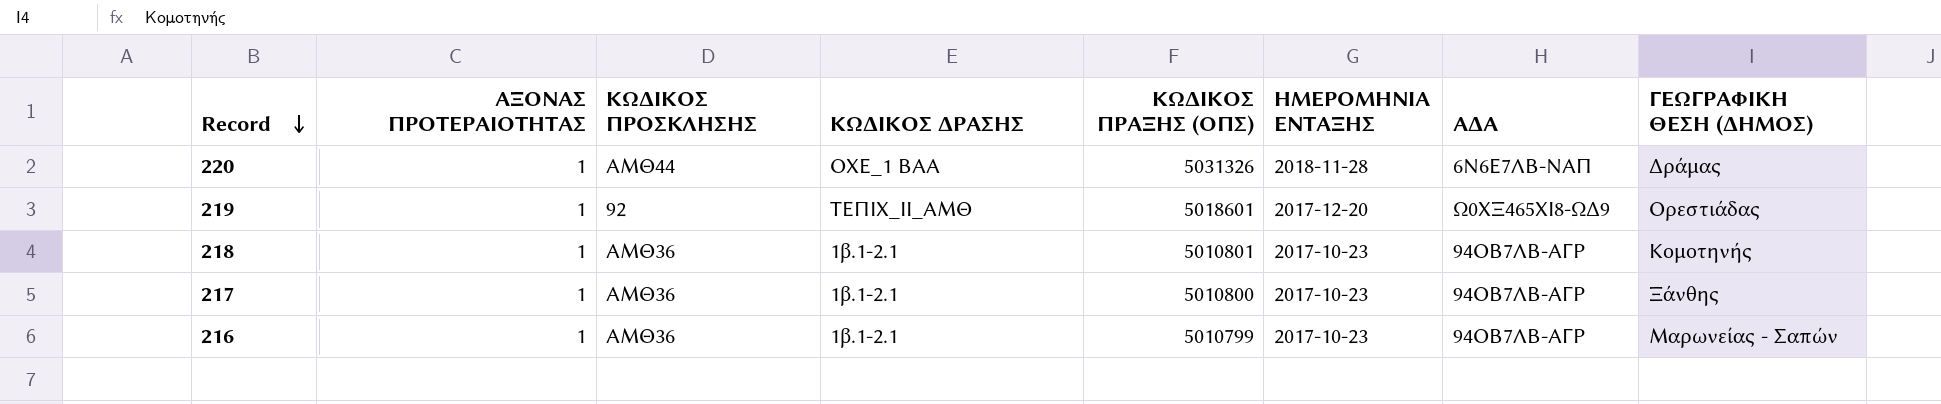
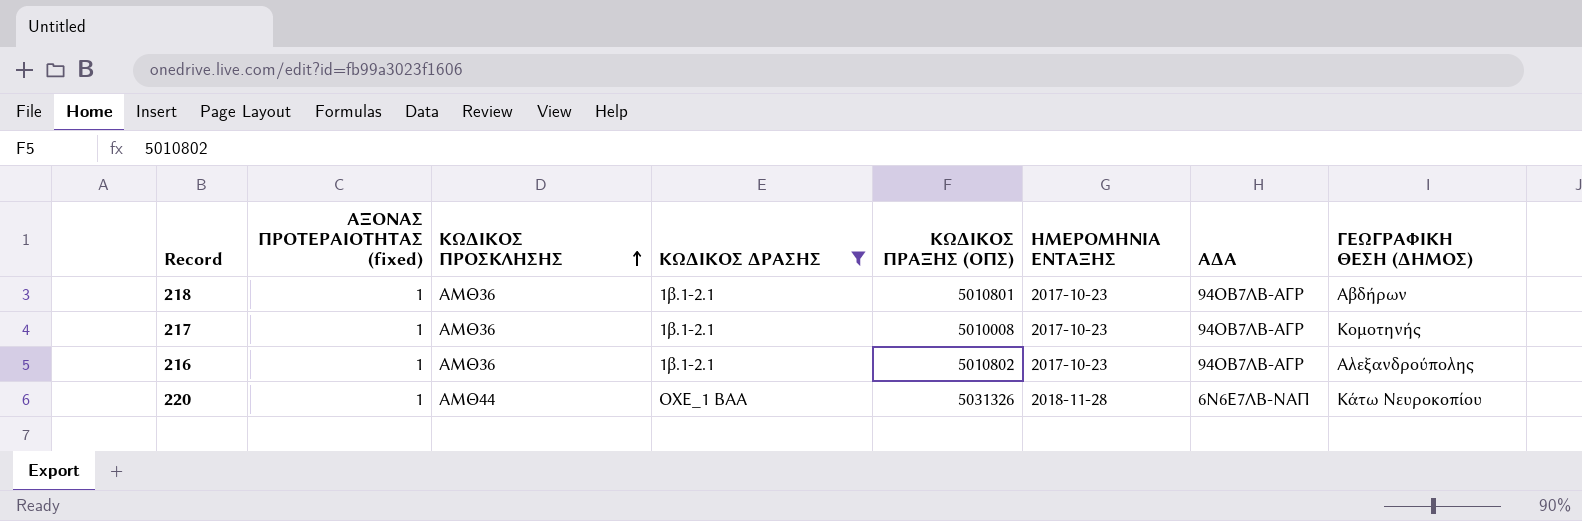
filter: none -> ΚΩΔΙΚΟΣ ΔΡΑΣΗΣ != ΤΕΠΙΧ_ΙΙ_ΑΜΘ
row order: Record descending -> ΚΩΔΙΚΟΣ ΠΡΟΣΚΛΗΣΗΣ ascending
column name: ΑΞΟΝΑΣ ΠΡΟΤΕΡΑΙΟΤΗΤΑΣ -> ΑΞΟΝΑΣ ΠΡΟΤΕΡΑΙΟΤΗΤΑΣ (fixed)
218 | ΓΕΩΓΡΑΦΙΚΗ ΘΕΣΗ (ΔΗΜΟΣ): Κομοτηνής -> Αβδήρων
217 | ΚΩΔΙΚΟΣ ΠΡΑΞΗΣ (ΟΠΣ): 5010800 -> 5010008
217 | ΓΕΩΓΡΑΦΙΚΗ ΘΕΣΗ (ΔΗΜΟΣ): Ξάνθης -> Κομοτηνής
216 | ΚΩΔΙΚΟΣ ΠΡΑΞΗΣ (ΟΠΣ): 5010799 -> 5010802
216 | ΓΕΩΓΡΑΦΙΚΗ ΘΕΣΗ (ΔΗΜΟΣ): Μαρωνείας - Σαπών -> Αλεξανδρούπολης
220 | ΓΕΩΓΡΑΦΙΚΗ ΘΕΣΗ (ΔΗΜΟΣ): Δράμας -> Κάτω Νευροκοπίου

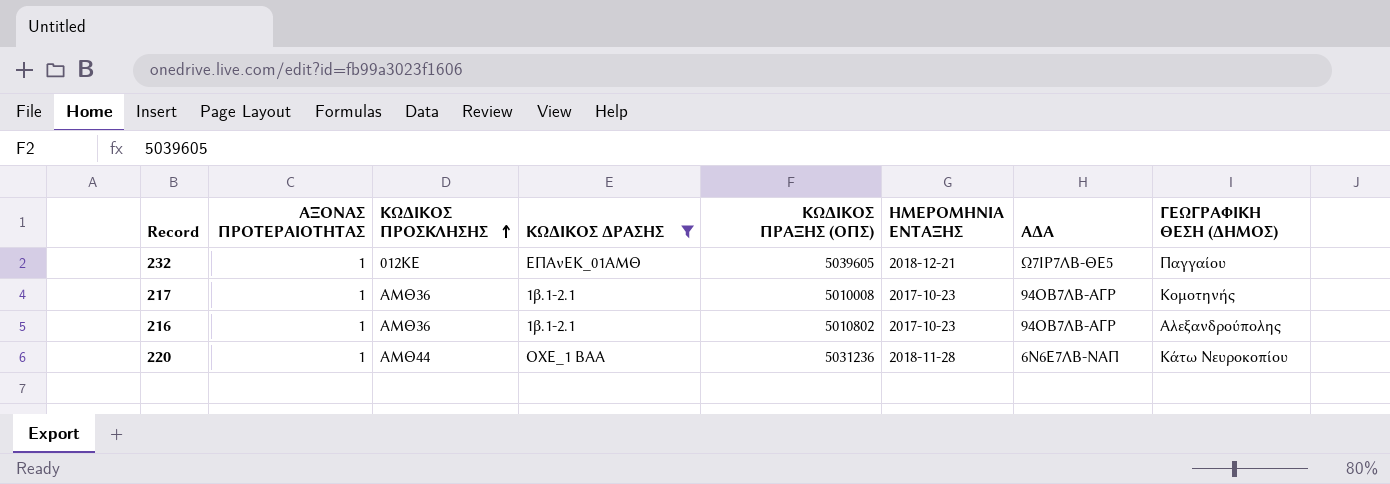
column name: ΑΞΟΝΑΣ ΠΡΟΤΕΡΑΙΟΤΗΤΑΣ (fixed) -> ΑΞΟΝΑΣ ΠΡΟΤΕΡΑΙΟΤΗΤΑΣ
row 218: 1 | ΑΜΘ36 | 1β.1-2.1 | 5010801 | 2017-10-23 | 94ΟΒ7ΛΒ-ΑΓΡ | Αβδήρων -> none
row 232: none -> 1 | 012KE | ΕΠΑνΕΚ_01ΑΜΘ | 5039605 | 2018-12-21 | Ω7ΙΡ7ΛΒ-ΘΕ5 | Παγγαίου
220 | ΚΩΔΙΚΟΣ ΠΡΑΞΗΣ (ΟΠΣ): 5031326 -> 5031236

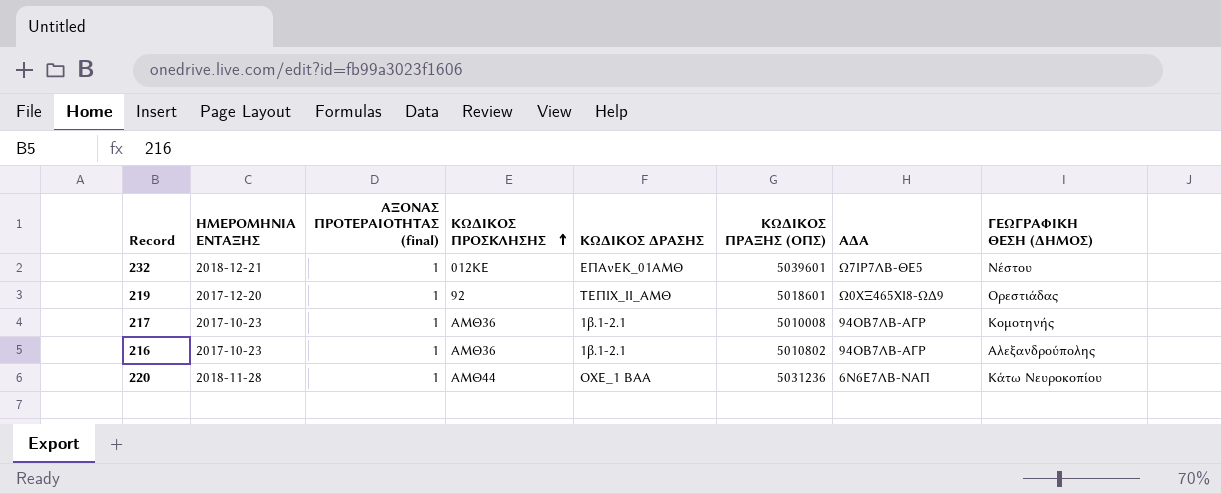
filter: ΚΩΔΙΚΟΣ ΔΡΑΣΗΣ != ΤΕΠΙΧ_ΙΙ_ΑΜΘ -> none
column ΗΜΕΡΟΜΗΝΙΑ ΕΝΤΑΞΗΣ | position: 6 -> 2
column name: ΑΞΟΝΑΣ ΠΡΟΤΕΡΑΙΟΤΗΤΑΣ -> ΑΞΟΝΑΣ ΠΡΟΤΕΡΑΙΟΤΗΤΑΣ (final)
232 | ΚΩΔΙΚΟΣ ΠΡΑΞΗΣ (ΟΠΣ): 5039605 -> 5039601
232 | ΓΕΩΓΡΑΦΙΚΗ ΘΕΣΗ (ΔΗΜΟΣ): Παγγαίου -> Νέστου

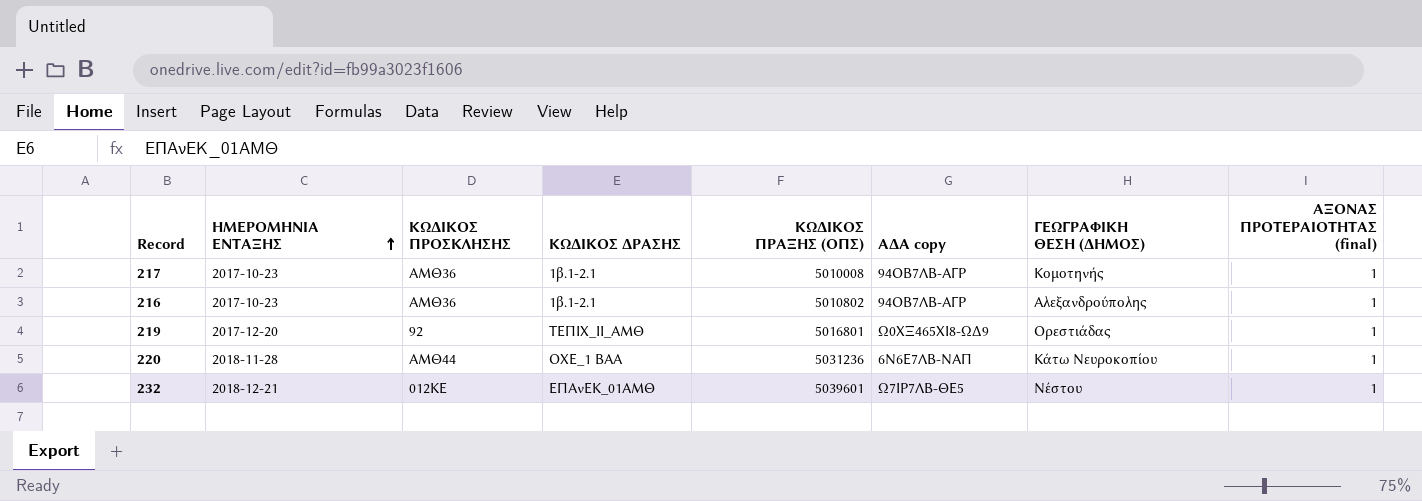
row order: ΚΩΔΙΚΟΣ ΠΡΟΣΚΛΗΣΗΣ ascending -> ΗΜΕΡΟΜΗΝΙΑ ΕΝΤΑΞΗΣ ascending
column name: ΑΔΑ -> ΑΔΑ copy
column ΑΞΟΝΑΣ ΠΡΟΤΕΡΑΙΟΤΗΤΑΣ (final) | position: 3 -> 8
219 | ΚΩΔΙΚΟΣ ΠΡΑΞΗΣ (ΟΠΣ): 5018601 -> 5016801

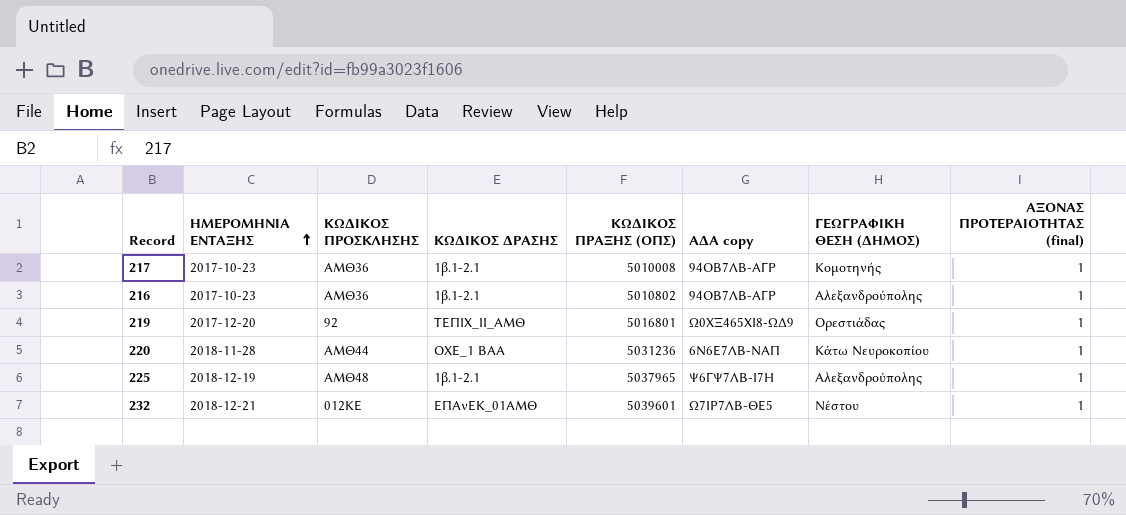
row 225: none -> 2018-12-19 | ΑΜΘ48 | 1β.1-2.1 | 5037965 | Ψ6ΓΨ7ΛΒ-Ι7Η | Αλεξανδρούπολης | 1

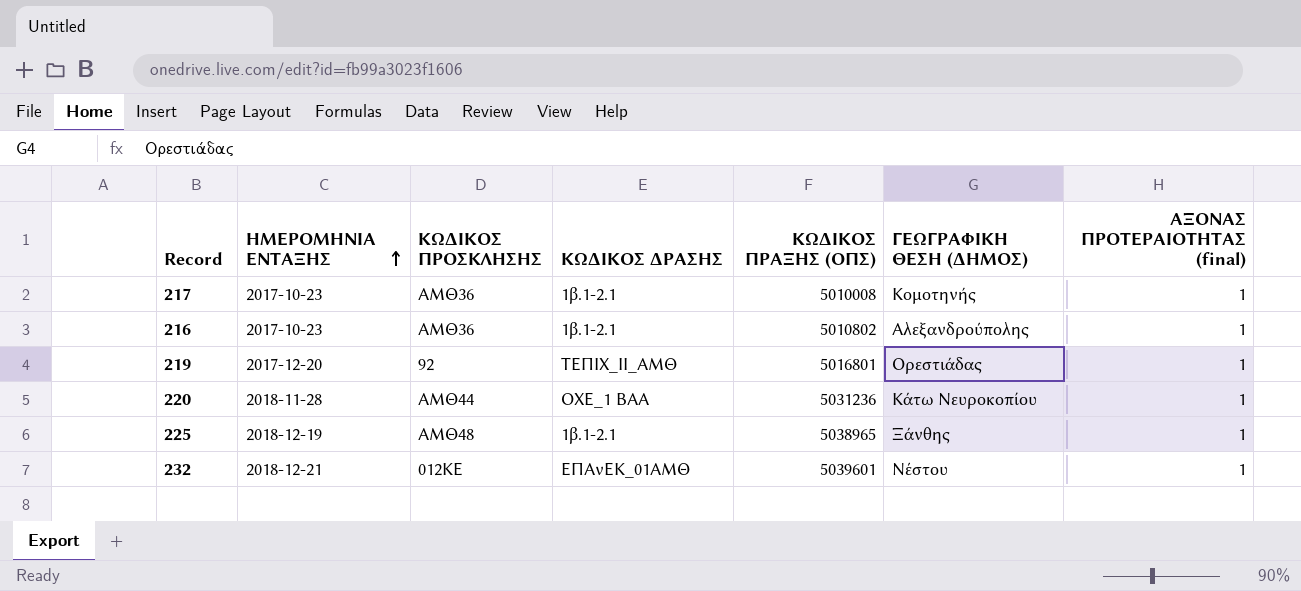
column ΑΔΑ copy | position: 6 -> none
225 | ΚΩΔΙΚΟΣ ΠΡΑΞΗΣ (ΟΠΣ): 5037965 -> 5038965
225 | ΓΕΩΓΡΑΦΙΚΗ ΘΕΣΗ (ΔΗΜΟΣ): Αλεξανδρούπολης -> Ξάνθης

